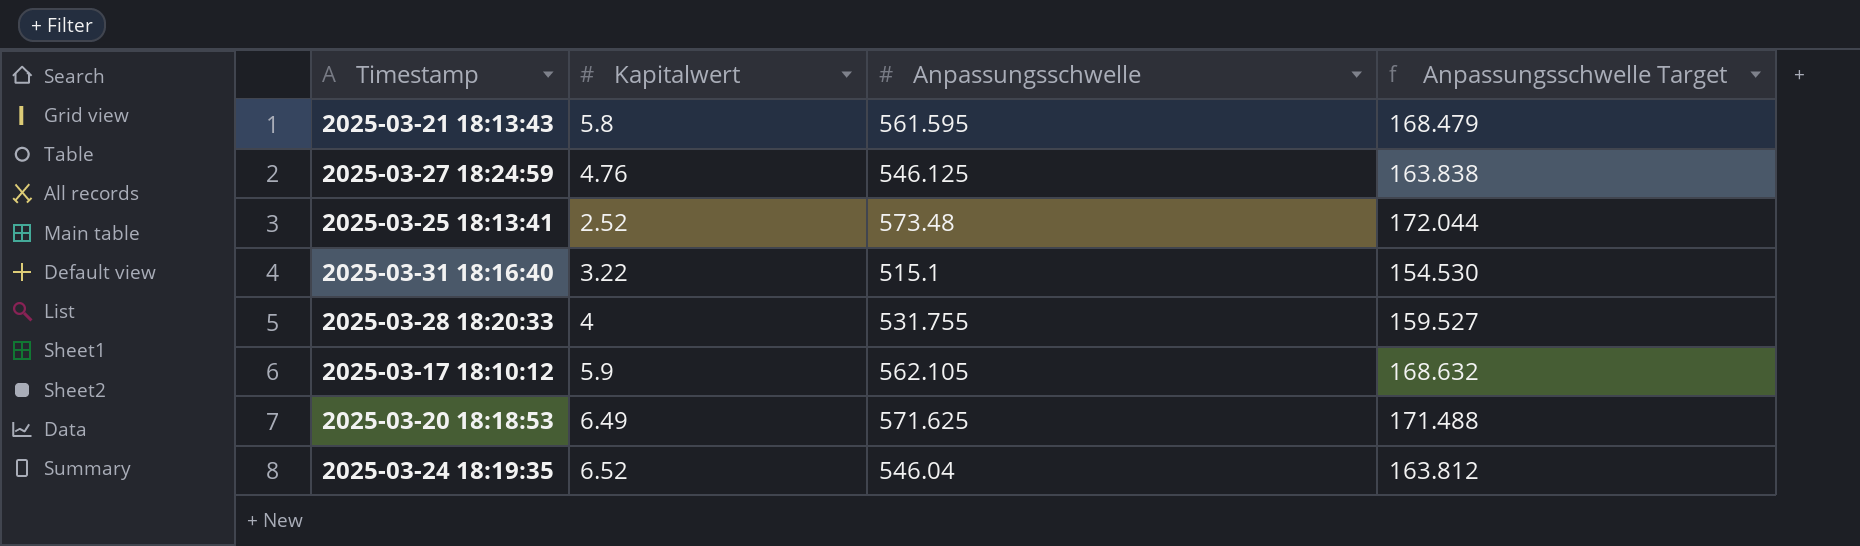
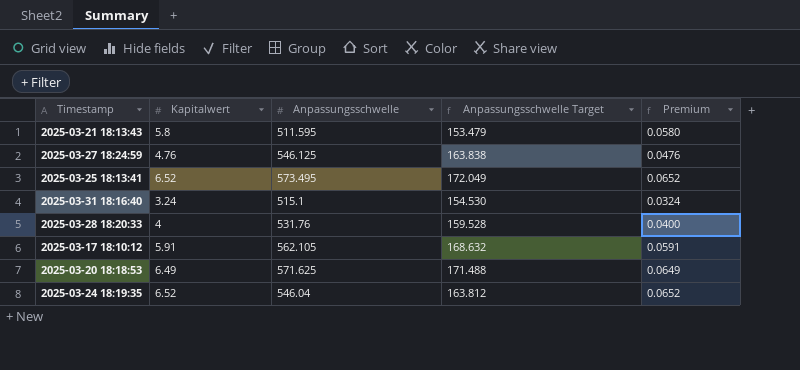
column Premium | formula: none -> [Kapitalwert] * 0.01
2025-03-21 18:13:43 | Anpassungsschwelle: 561.595 -> 511.595
2025-03-21 18:13:43 | Anpassungsschwelle Target: 168.479 -> 153.479
2025-03-25 18:13:41 | Kapitalwert: 2.52 -> 6.52
2025-03-25 18:13:41 | Anpassungsschwelle: 573.48 -> 573.495
2025-03-25 18:13:41 | Anpassungsschwelle Target: 172.044 -> 172.049
2025-03-31 18:16:40 | Kapitalwert: 3.22 -> 3.24
2025-03-28 18:20:33 | Anpassungsschwelle: 531.755 -> 531.76
2025-03-28 18:20:33 | Anpassungsschwelle Target: 159.527 -> 159.528
2025-03-17 18:10:12 | Kapitalwert: 5.9 -> 5.91

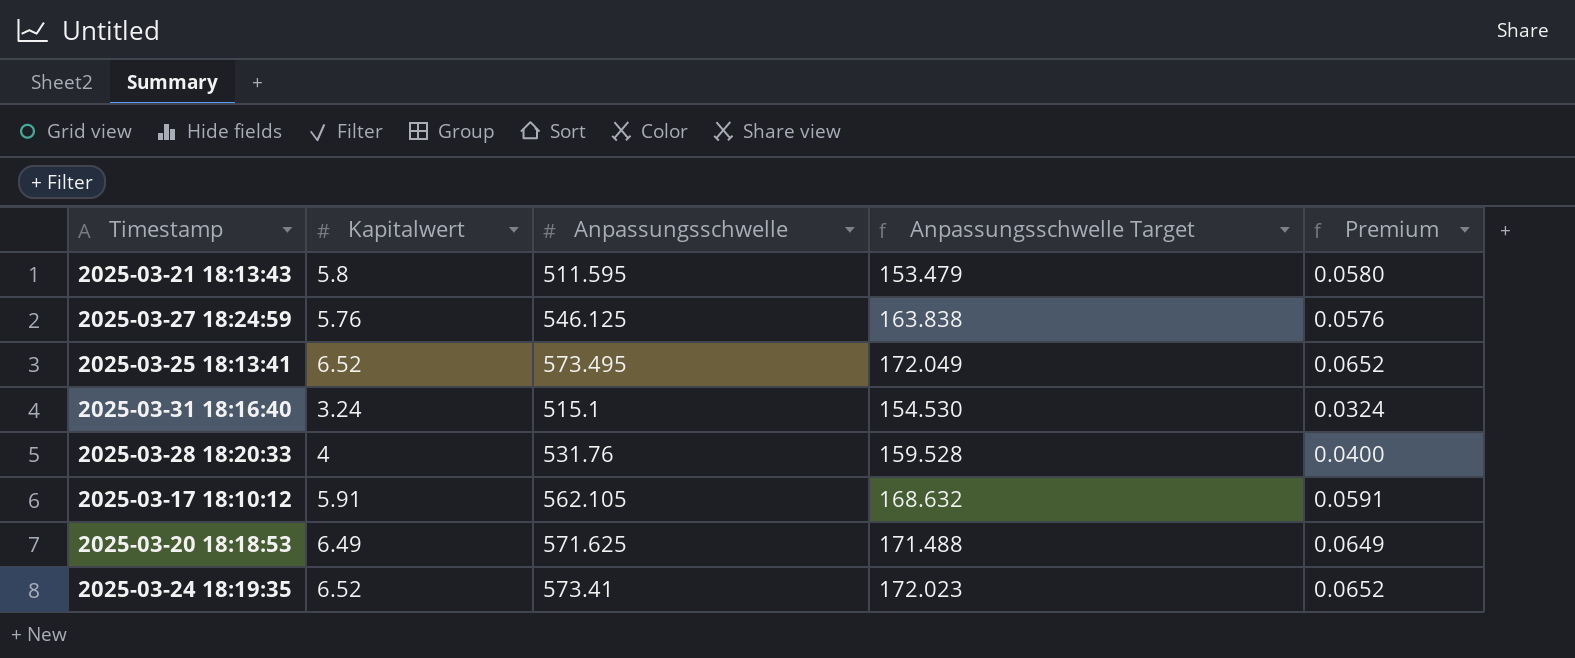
2025-03-27 18:24:59 | Kapitalwert: 4.76 -> 5.76
2025-03-27 18:24:59 | Premium: 0.0476 -> 0.0576
2025-03-24 18:19:35 | Anpassungsschwelle: 546.04 -> 573.41
2025-03-24 18:19:35 | Anpassungsschwelle Target: 163.812 -> 172.023

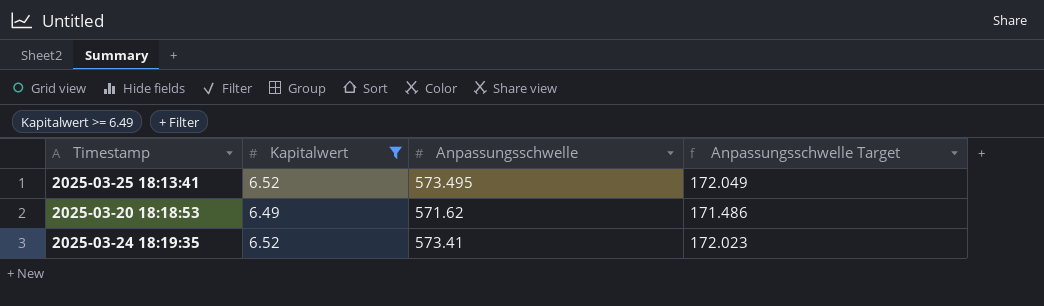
filter: none -> Kapitalwert >= 6.49
column Premium | formula: [Kapitalwert] * 0.01 -> none
2025-03-20 18:18:53 | Anpassungsschwelle: 571.625 -> 571.62
2025-03-20 18:18:53 | Anpassungsschwelle Target: 171.488 -> 171.486

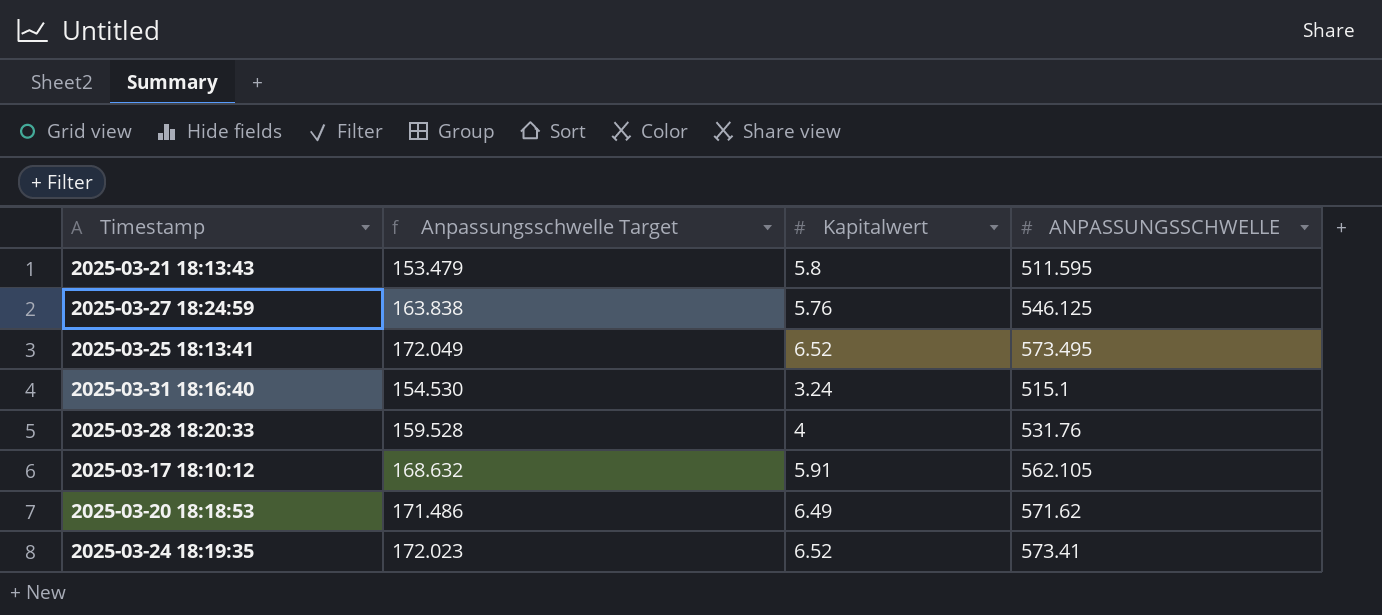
filter: Kapitalwert >= 6.49 -> none
column Anpassungsschwelle Target | position: 4 -> 2
column name: Anpassungsschwelle -> ANPASSUNGSSCHWELLE

